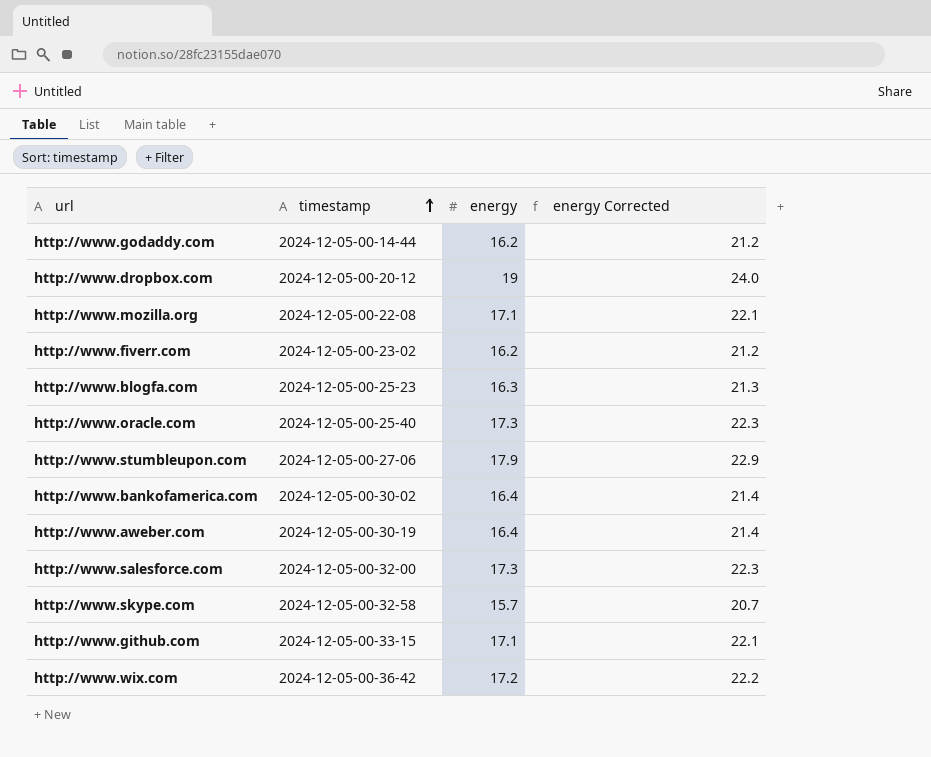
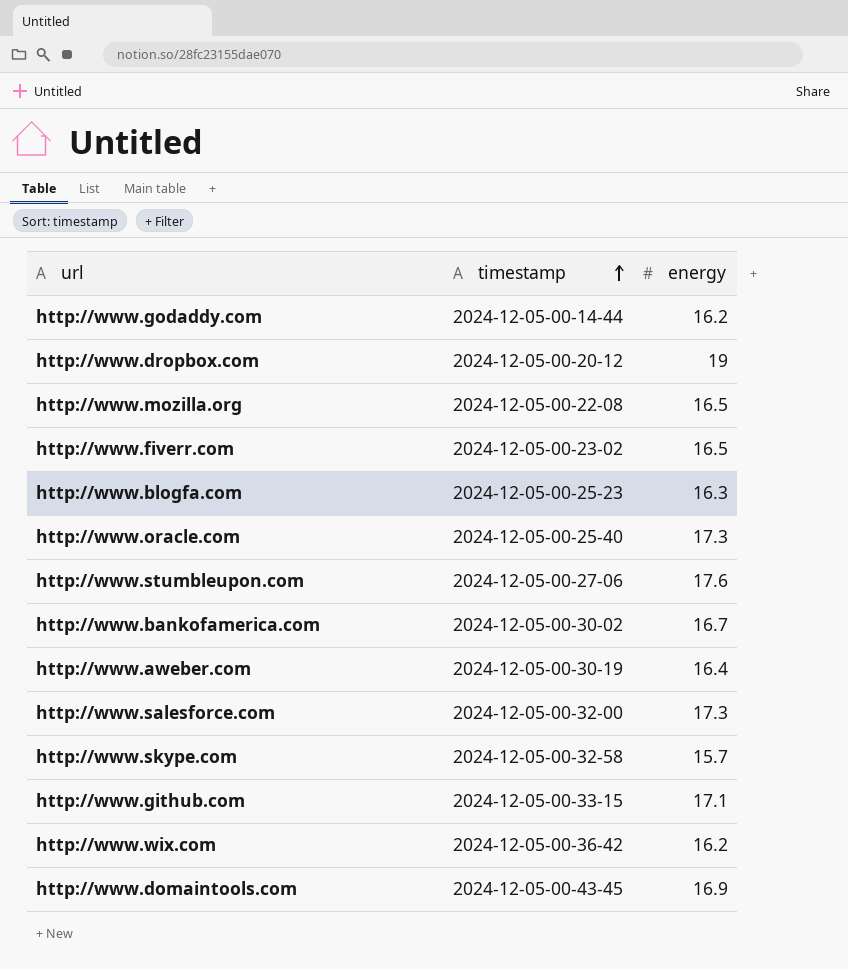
column energy Corrected | formula: [energy] + 5 -> none
http://www.mozilla.org | energy: 17.1 -> 16.5
http://www.fiverr.com | energy: 16.2 -> 16.5
http://www.stumbleupon.com | energy: 17.9 -> 17.6
http://www.bankofamerica.com | energy: 16.4 -> 16.7
http://www.wix.com | energy: 17.2 -> 16.2
row http://www.domaintools.com: none -> 2024-12-05-00-43-45 | 16.9

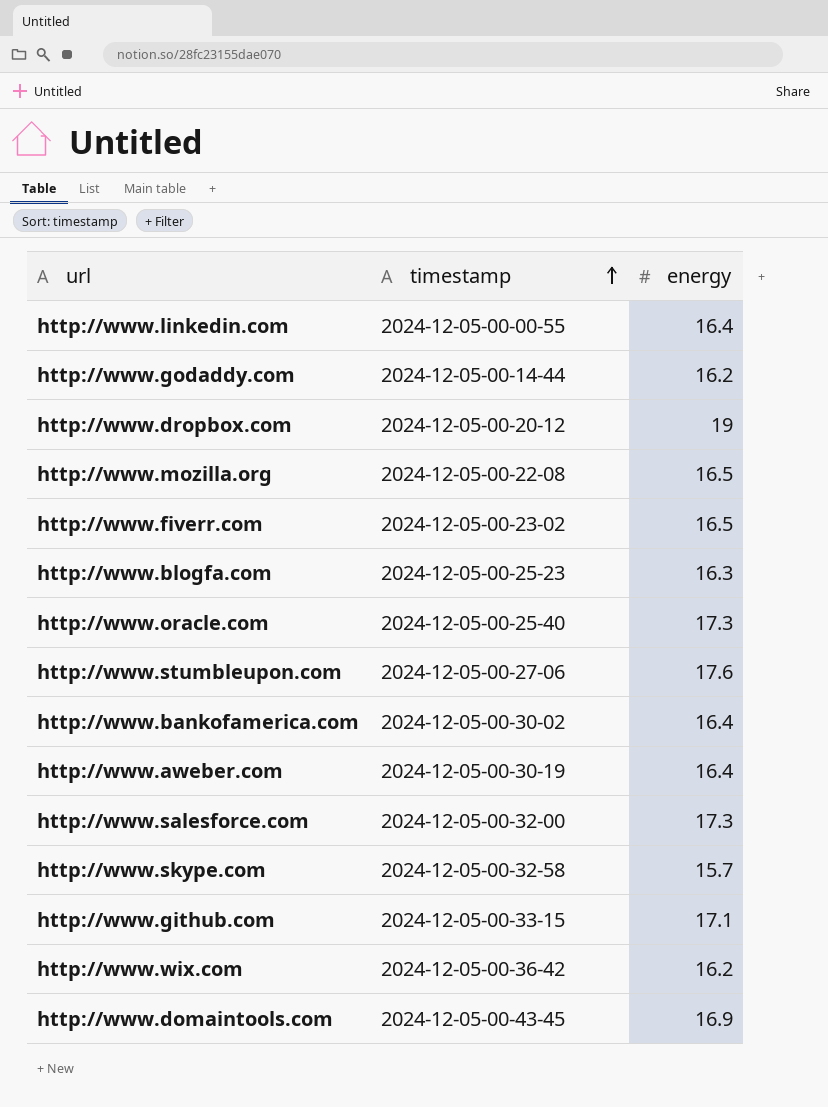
row http://www.linkedin.com: none -> 2024-12-05-00-00-55 | 16.4
http://www.bankofamerica.com | energy: 16.7 -> 16.4

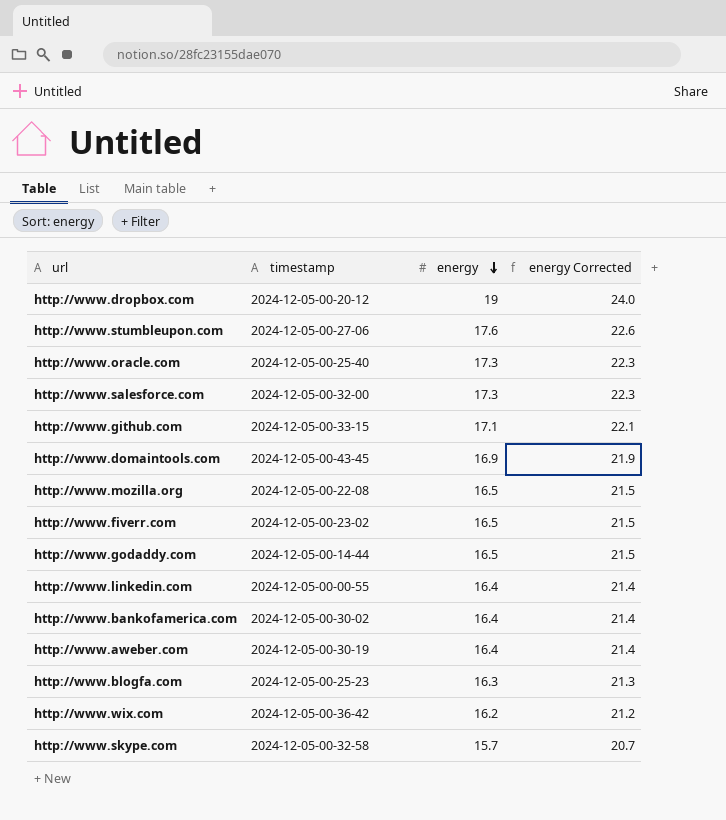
row order: timestamp ascending -> energy descending
column energy Corrected | formula: none -> [energy] + 5
http://www.godaddy.com | energy: 16.2 -> 16.5

